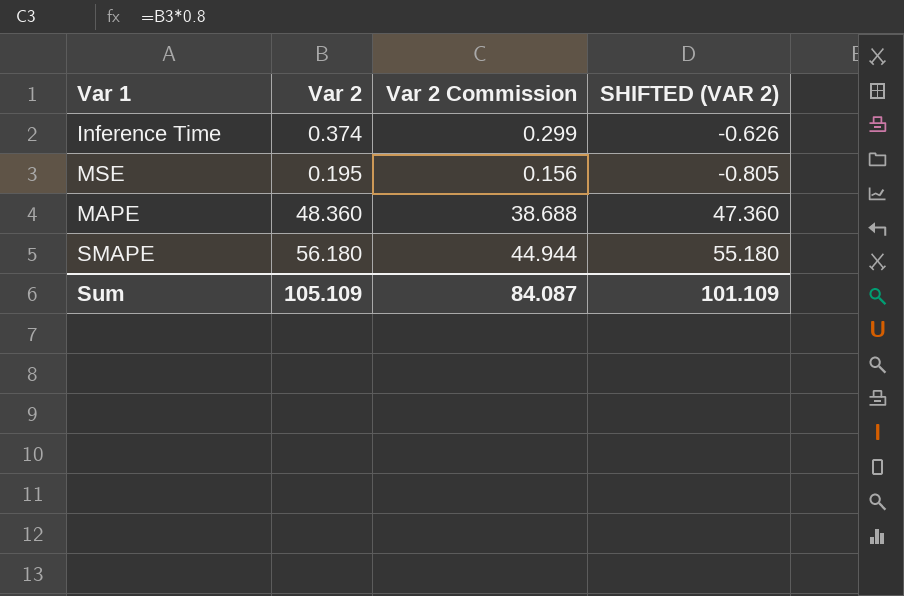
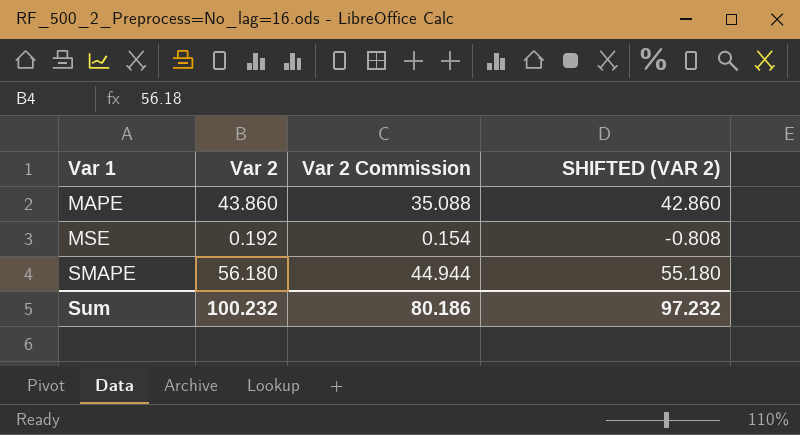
row order: none -> Var 1 ascending
row Inference Time: 0.374 | 0.299 | -0.626 -> none
MAPE | Var 2: 48.360 -> 43.860
MAPE | Var 2 Commission: 38.688 -> 35.088
MAPE | SHIFTED (VAR 2): 47.360 -> 42.860
MSE | Var 2: 0.195 -> 0.192
MSE | Var 2 Commission: 0.156 -> 0.154
MSE | SHIFTED (VAR 2): -0.805 -> -0.808
Sum | Var 2: 105.109 -> 100.232
Sum | Var 2 Commission: 84.087 -> 80.186
Sum | SHIFTED (VAR 2): 101.109 -> 97.232

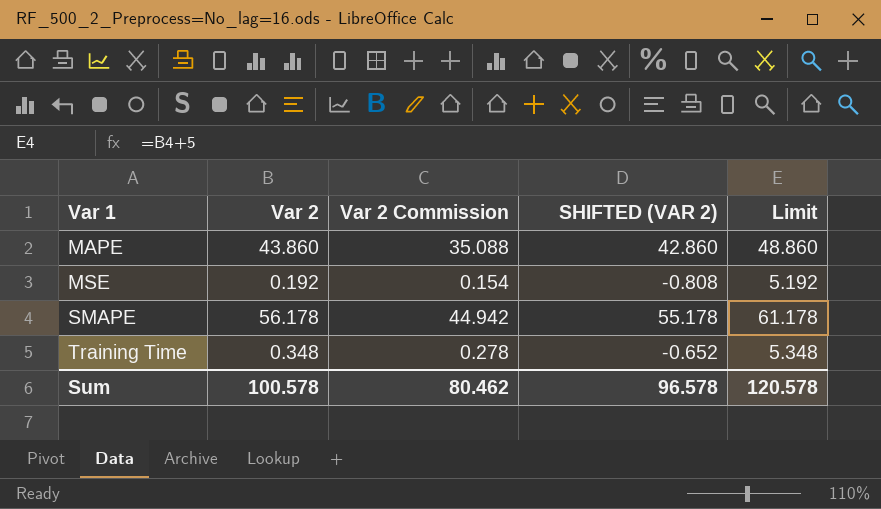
column Limit | formula: none -> [Var 2] + 5
SMAPE | Var 2: 56.180 -> 56.178
SMAPE | Var 2 Commission: 44.944 -> 44.942
SMAPE | SHIFTED (VAR 2): 55.180 -> 55.178
row Training Time: none -> 0.348 | 0.278 | -0.652 | 5.348
Sum | Var 2: 100.232 -> 100.578
Sum | Var 2 Commission: 80.186 -> 80.462
Sum | SHIFTED (VAR 2): 97.232 -> 96.578

